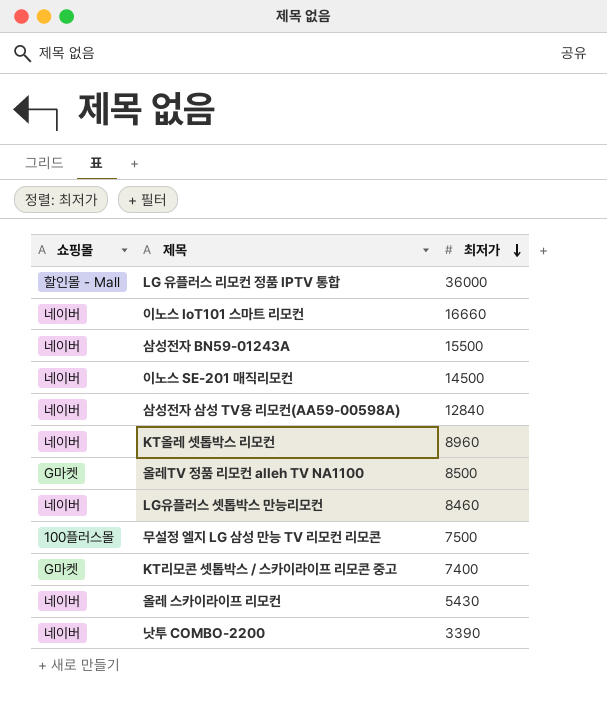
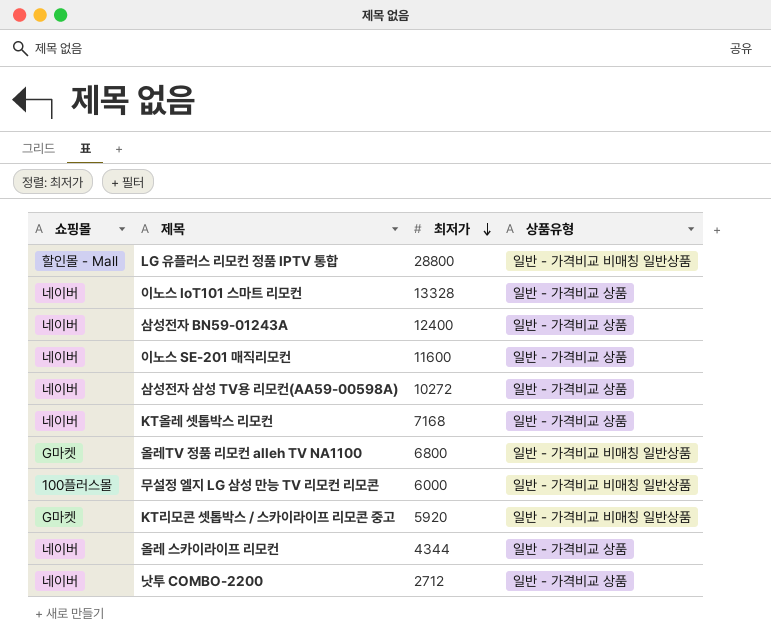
column 상품유형 | position: none -> 4
row LG유플러스 셋톱박스 만능리모컨: 네이버 | 8460 -> none
LG 유플러스 리모컨 정품 IPTV 통합 | 최저가: 36000 -> 28800
이노스 IoT101 스마트 리모컨 | 최저가: 16660 -> 13328
삼성전자 BN59-01243A | 최저가: 15500 -> 12400
이노스 SE-201 매직리모컨 | 최저가: 14500 -> 11600
삼성전자 삼성 TV용 리모컨(AA59-00598A) | 최저가: 12840 -> 10272
KT올레 셋톱박스 리모컨 | 최저가: 8960 -> 7168
올레TV 정품 리모컨 alleh TV NA1100 | 최저가: 8500 -> 6800
무설정 엘지 LG 삼성 만능 TV 리모컨 리모콘 | 최저가: 7500 -> 6000
KT리모콘 셋톱박스 / 스카이라이프 리모콘 중고 | 최저가: 7400 -> 5920
올레 스카이라이프 리모컨 | 최저가: 5430 -> 4344
낫투 COMBO-2200 | 최저가: 3390 -> 2712

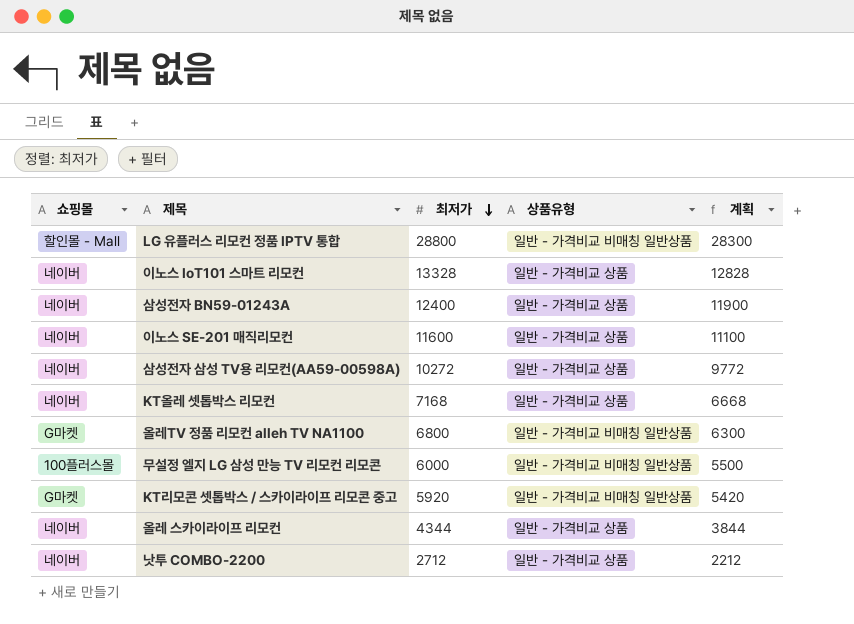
column 계획 | formula: none -> [최저가] - 500

